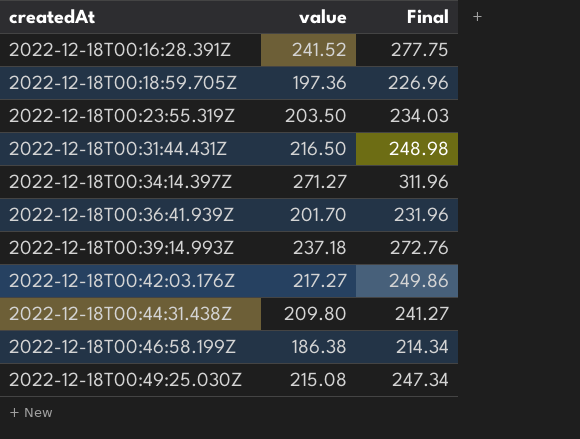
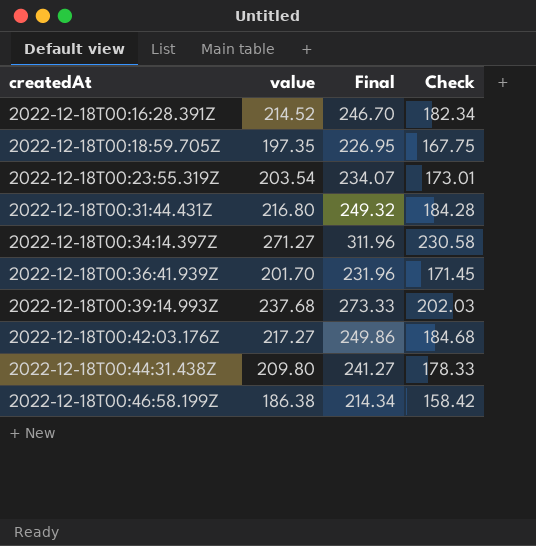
column Check | formula: none -> [value] * 0.85
row 2022-12-18T00:49:25.030Z: 215.08 | 247.34 -> none
2022-12-18T00:16:28.391Z | value: 241.52 -> 214.52
2022-12-18T00:16:28.391Z | Final: 277.75 -> 246.70
2022-12-18T00:18:59.705Z | value: 197.36 -> 197.35
2022-12-18T00:18:59.705Z | Final: 226.96 -> 226.95
2022-12-18T00:23:55.319Z | value: 203.50 -> 203.54
2022-12-18T00:23:55.319Z | Final: 234.03 -> 234.07
2022-12-18T00:31:44.431Z | value: 216.50 -> 216.80
2022-12-18T00:31:44.431Z | Final: 248.98 -> 249.32
2022-12-18T00:39:14.993Z | value: 237.18 -> 237.68
2022-12-18T00:39:14.993Z | Final: 272.76 -> 273.33

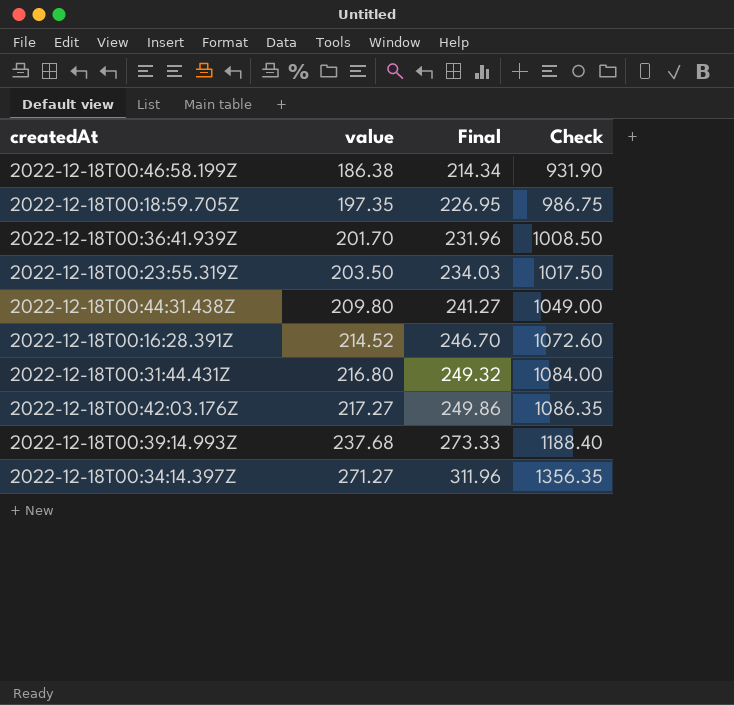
row order: createdAt ascending -> value ascending
column Check | formula: [value] * 0.85 -> [value] * 5
2022-12-18T00:23:55.319Z | value: 203.54 -> 203.50
2022-12-18T00:23:55.319Z | Final: 234.07 -> 234.03

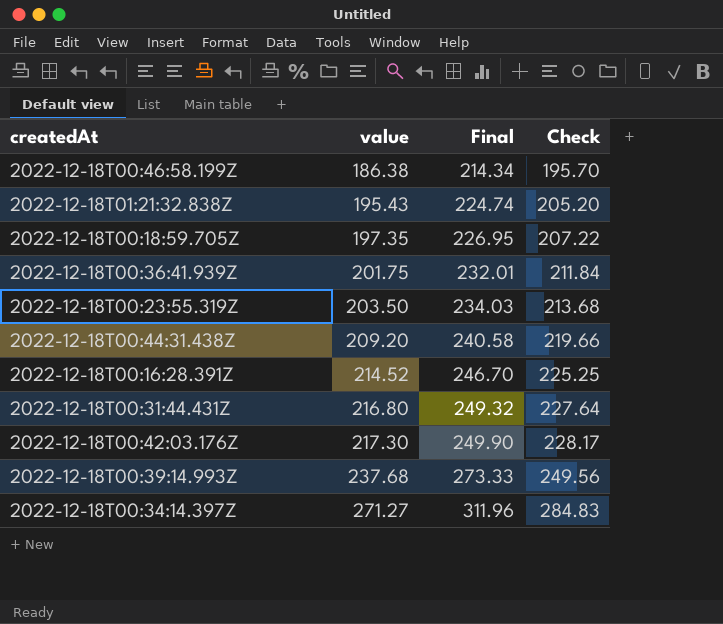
column Check | formula: [value] * 5 -> [value] * 1.05
row 2022-12-18T01:21:32.838Z: none -> 195.43 | 224.74 | 205.20
2022-12-18T00:36:41.939Z | value: 201.70 -> 201.75
2022-12-18T00:36:41.939Z | Final: 231.96 -> 232.01
2022-12-18T00:44:31.438Z | value: 209.80 -> 209.20
2022-12-18T00:44:31.438Z | Final: 241.27 -> 240.58
2022-12-18T00:42:03.176Z | value: 217.27 -> 217.30
2022-12-18T00:42:03.176Z | Final: 249.86 -> 249.90

